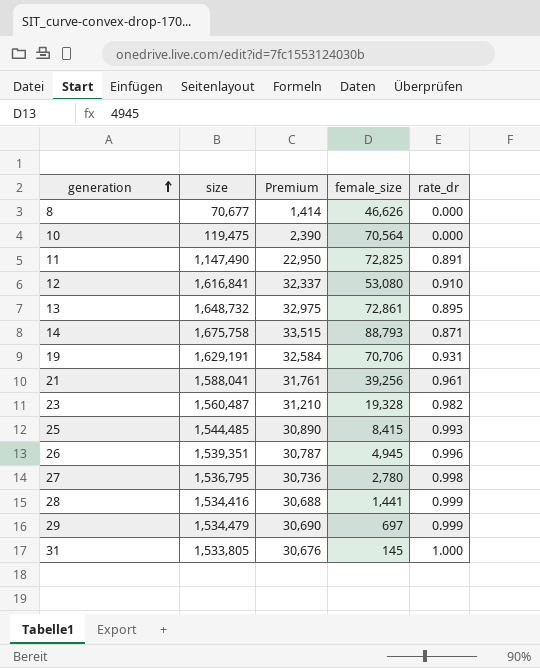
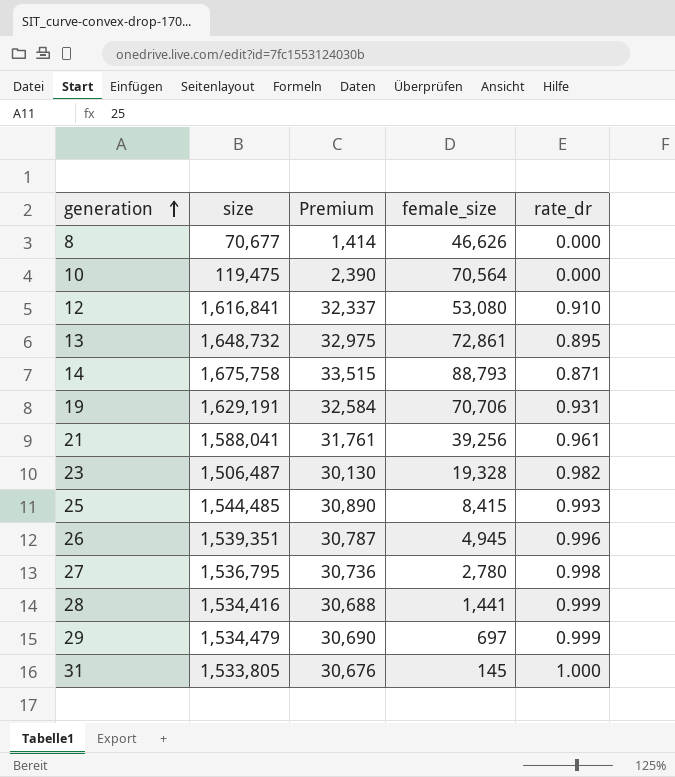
row 11: 1,147,490 | 22,950 | 72,825 | 0.891 -> none
23 | size: 1,560,487 -> 1,506,487
23 | Premium: 31,210 -> 30,130

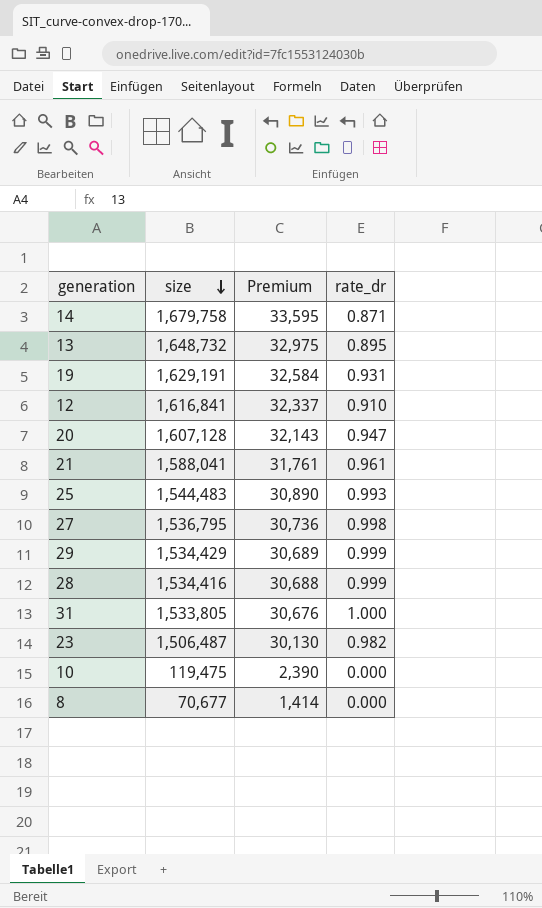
row order: generation ascending -> size descending
column female_size | position: 4 -> none
row 26: 1,539,351 | 30,787 | 4,945 | 0.996 -> none
14 | size: 1,675,758 -> 1,679,758
14 | Premium: 33,515 -> 33,595
row 20: none -> 1,607,128 | 32,143 | 0.947
25 | size: 1,544,485 -> 1,544,483
29 | size: 1,534,479 -> 1,534,429
29 | Premium: 30,690 -> 30,689

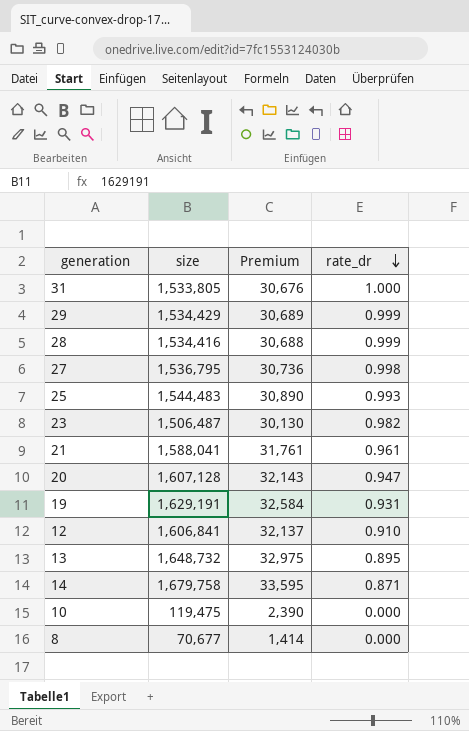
row order: size descending -> rate_dr descending
12 | size: 1,616,841 -> 1,606,841
12 | Premium: 32,337 -> 32,137

